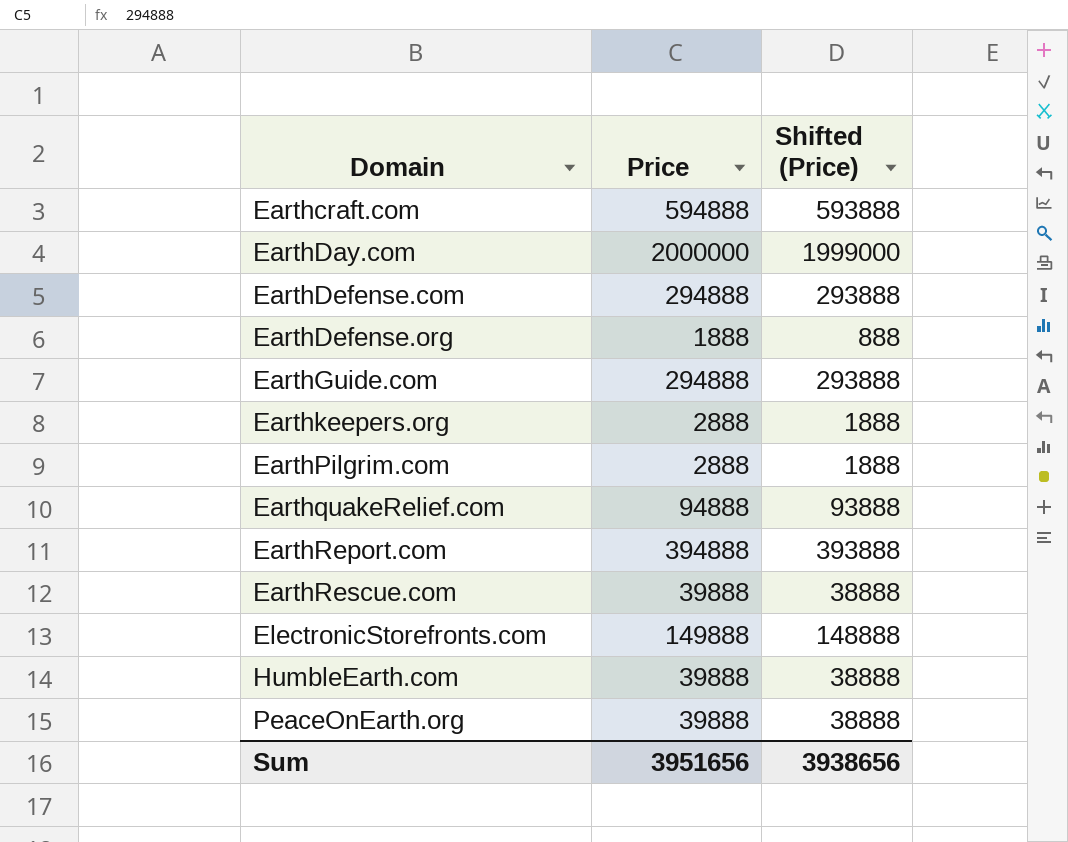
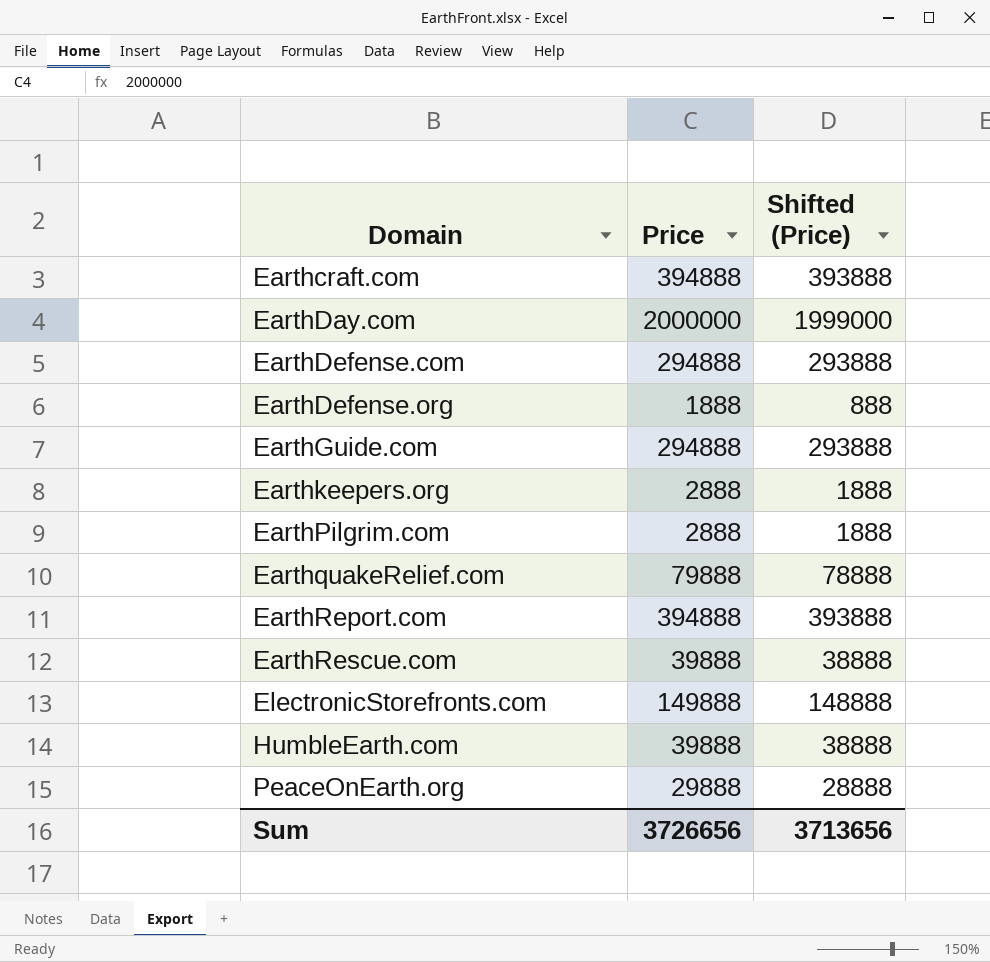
Earthcraft.com | Price: 594888 -> 394888
Earthcraft.com | Shifted (Price): 593888 -> 393888
EarthquakeRelief.com | Price: 94888 -> 79888
EarthquakeRelief.com | Shifted (Price): 93888 -> 78888
PeaceOnEarth.org | Price: 39888 -> 29888
PeaceOnEarth.org | Shifted (Price): 38888 -> 28888
Sum | Price: 3951656 -> 3726656
Sum | Shifted (Price): 3938656 -> 3713656

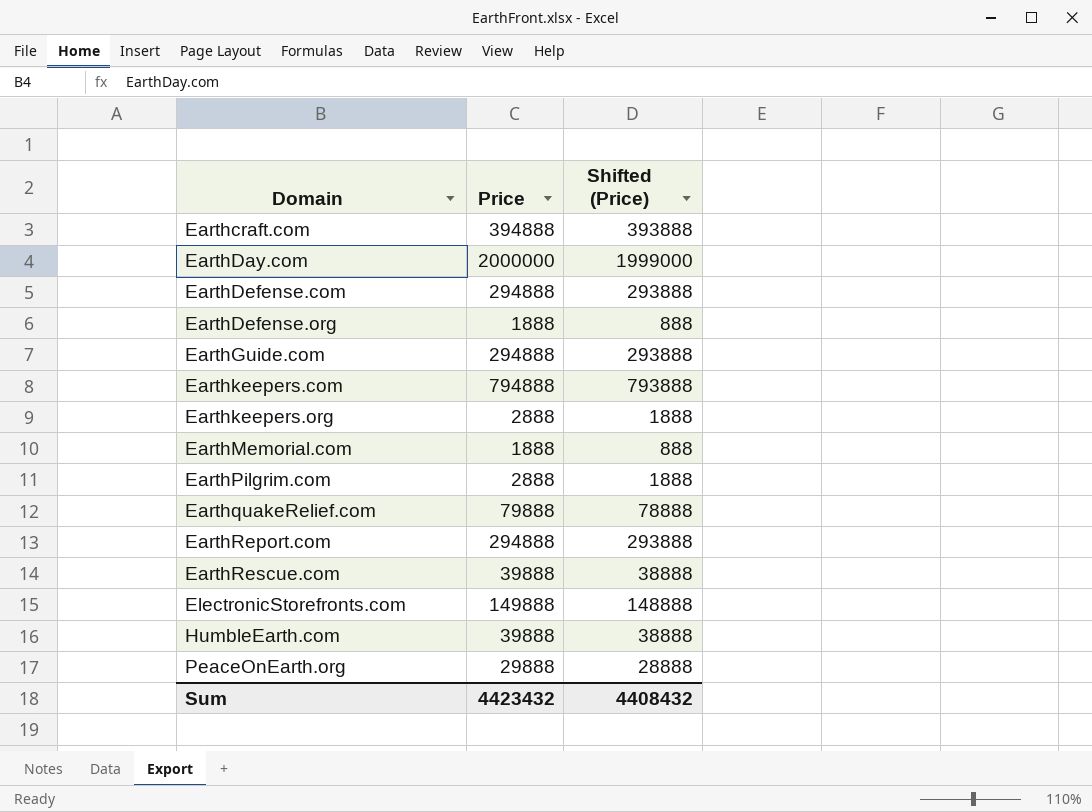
row Earthkeepers.com: none -> 794888 | 793888
row EarthMemorial.com: none -> 1888 | 888
EarthReport.com | Price: 394888 -> 294888
EarthReport.com | Shifted (Price): 393888 -> 293888
Sum | Price: 3726656 -> 4423432
Sum | Shifted (Price): 3713656 -> 4408432

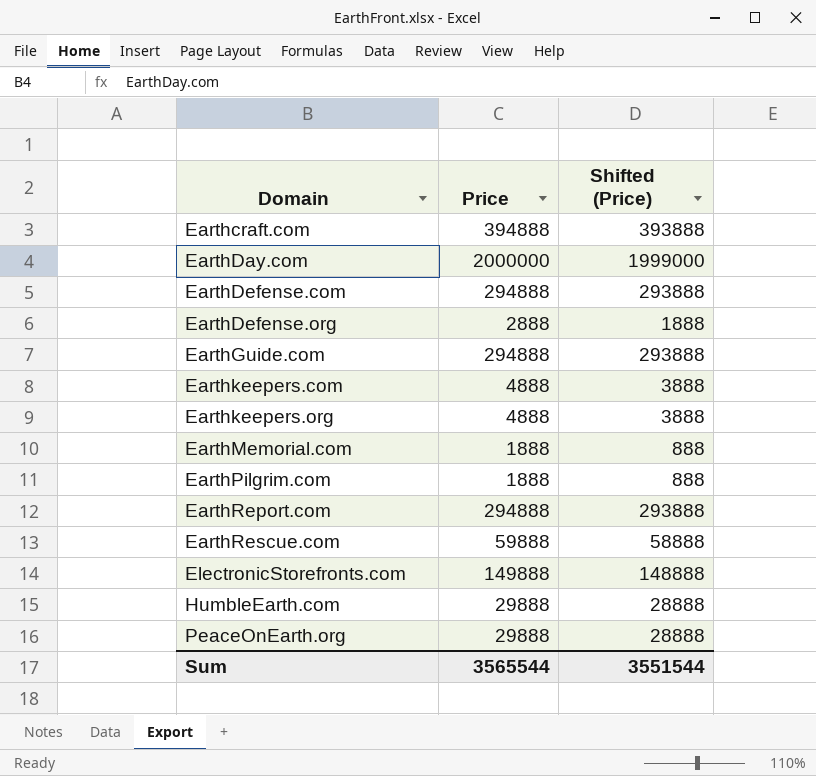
row EarthquakeRelief.com: 79888 | 78888 -> none
EarthDefense.org | Price: 1888 -> 2888
EarthDefense.org | Shifted (Price): 888 -> 1888
Earthkeepers.com | Price: 794888 -> 4888
Earthkeepers.com | Shifted (Price): 793888 -> 3888
Earthkeepers.org | Price: 2888 -> 4888
Earthkeepers.org | Shifted (Price): 1888 -> 3888
EarthPilgrim.com | Price: 2888 -> 1888
EarthPilgrim.com | Shifted (Price): 1888 -> 888
EarthRescue.com | Price: 39888 -> 59888
EarthRescue.com | Shifted (Price): 38888 -> 58888
HumbleEarth.com | Price: 39888 -> 29888
HumbleEarth.com | Shifted (Price): 38888 -> 28888
Sum | Price: 4423432 -> 3565544
Sum | Shifted (Price): 4408432 -> 3551544

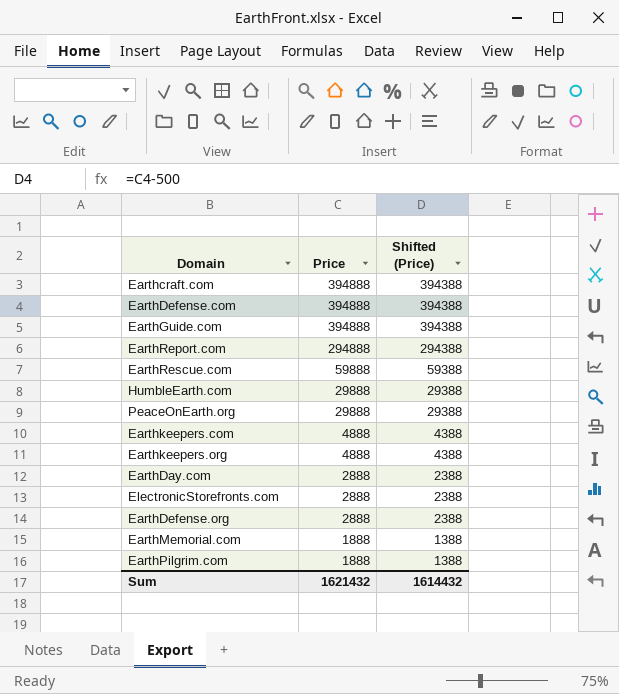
row order: Domain ascending -> Price descending
column Shifted (Price) | formula: [Price] - 1000 -> [Price] - 500
EarthDefense.com | Price: 294888 -> 394888
EarthGuide.com | Price: 294888 -> 394888
EarthDay.com | Price: 2000000 -> 2888
ElectronicStorefronts.com | Price: 149888 -> 2888
Sum | Price: 3565544 -> 1621432
Sum | Shifted (Price): 3551544 -> 1614432

